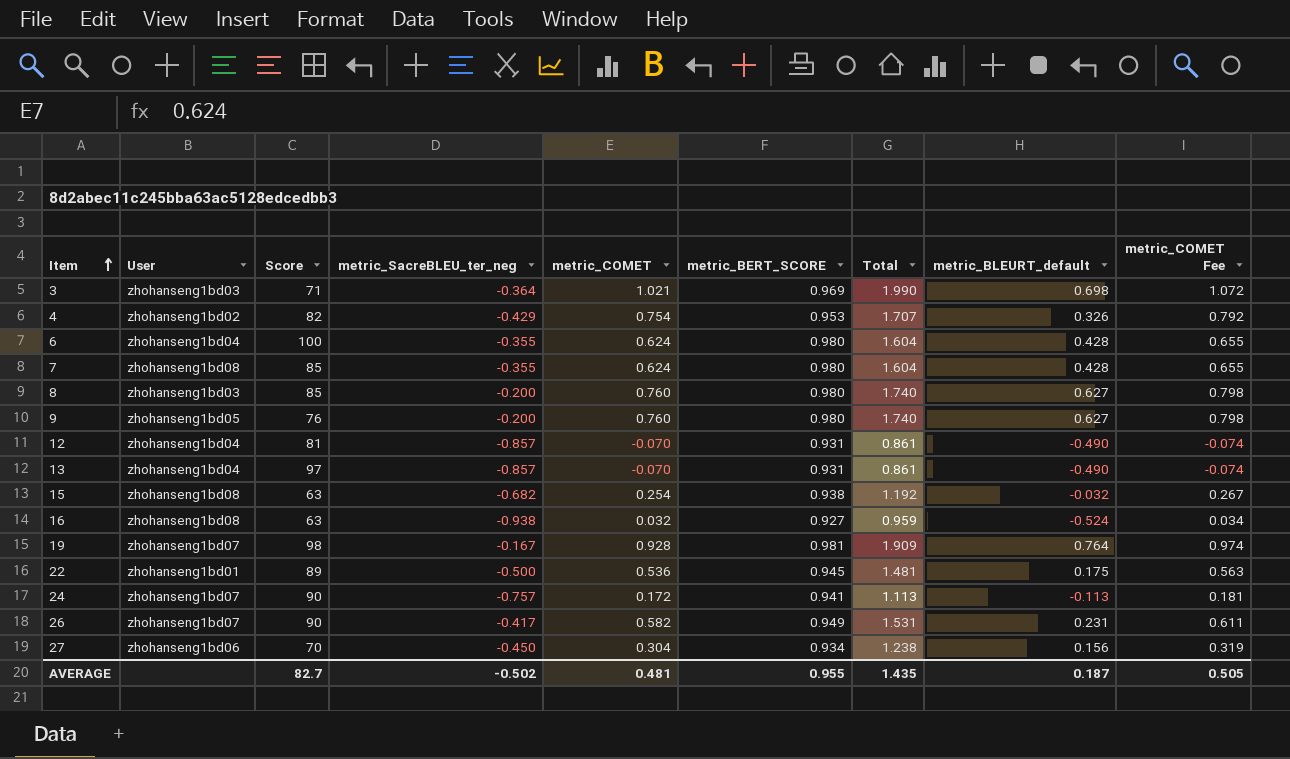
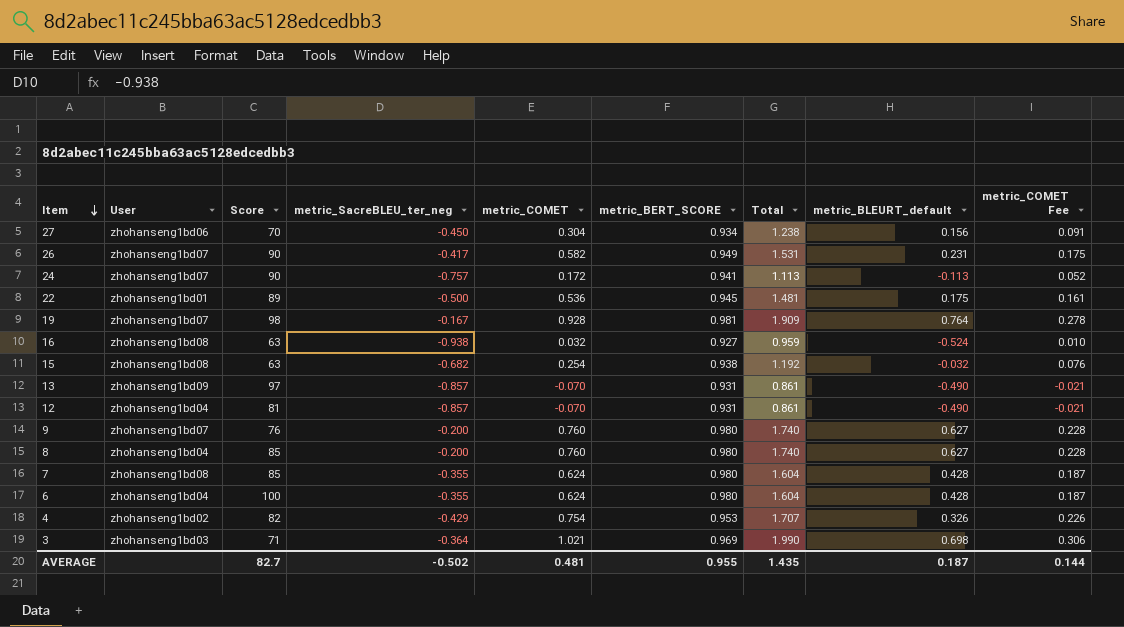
row order: Item ascending -> Item descending
column metric_COMET Fee | formula: [metric_COMET] * 1.05 -> [metric_COMET] * 0.3
13 | User: zhohanseng1bd04 -> zhohanseng1bd09
9 | User: zhohanseng1bd05 -> zhohanseng1bd07
8 | User: zhohanseng1bd03 -> zhohanseng1bd04
AVERAGE | metric_COMET Fee: 0.505 -> 0.144

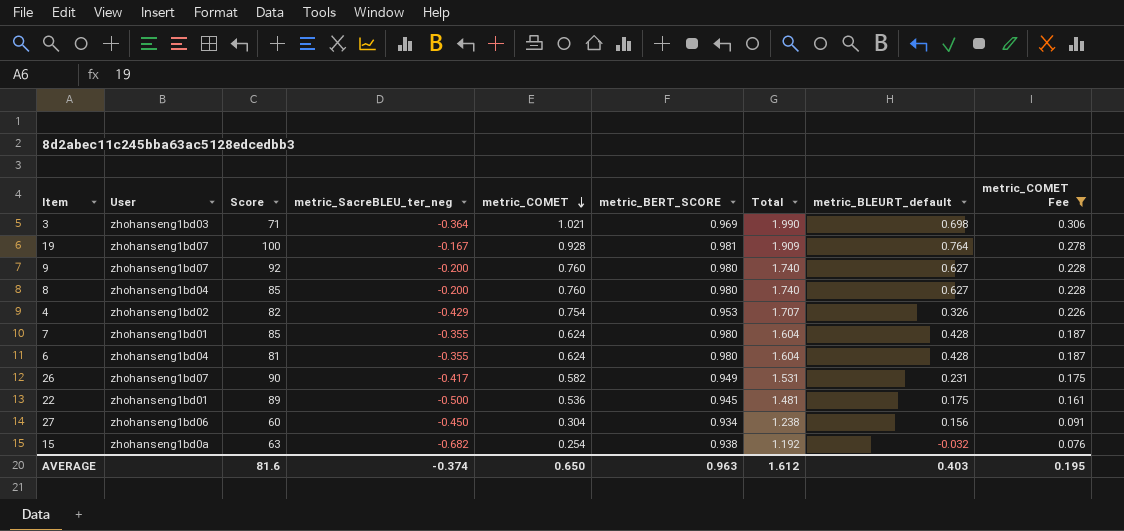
filter: none -> metric_COMET Fee >= 0.076
row order: Item descending -> metric_COMET descending
19 | Score: 98 -> 100
9 | Score: 76 -> 92
7 | User: zhohanseng1bd08 -> zhohanseng1bd01
6 | Score: 100 -> 81
27 | Score: 70 -> 60
15 | User: zhohanseng1bd08 -> zhohanseng1bd0a
AVERAGE | Score: 82.7 -> 81.6
AVERAGE | metric_SacreBLEU_ter_neg: -0.502 -> -0.374
AVERAGE | metric_COMET: 0.481 -> 0.650
AVERAGE | metric_BERT_SCORE: 0.955 -> 0.963
AVERAGE | Total: 1.435 -> 1.612
AVERAGE | metric_BLEURT_default: 0.187 -> 0.403
AVERAGE | metric_COMET Fee: 0.144 -> 0.195

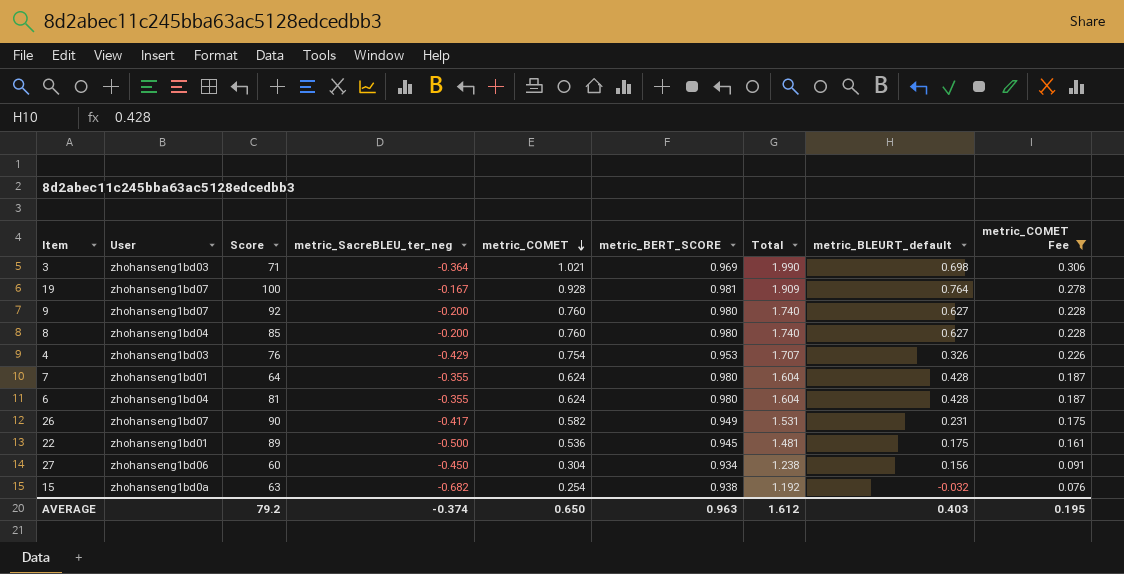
4 | User: zhohanseng1bd02 -> zhohanseng1bd03
4 | Score: 82 -> 76
7 | Score: 85 -> 64
AVERAGE | Score: 81.6 -> 79.2

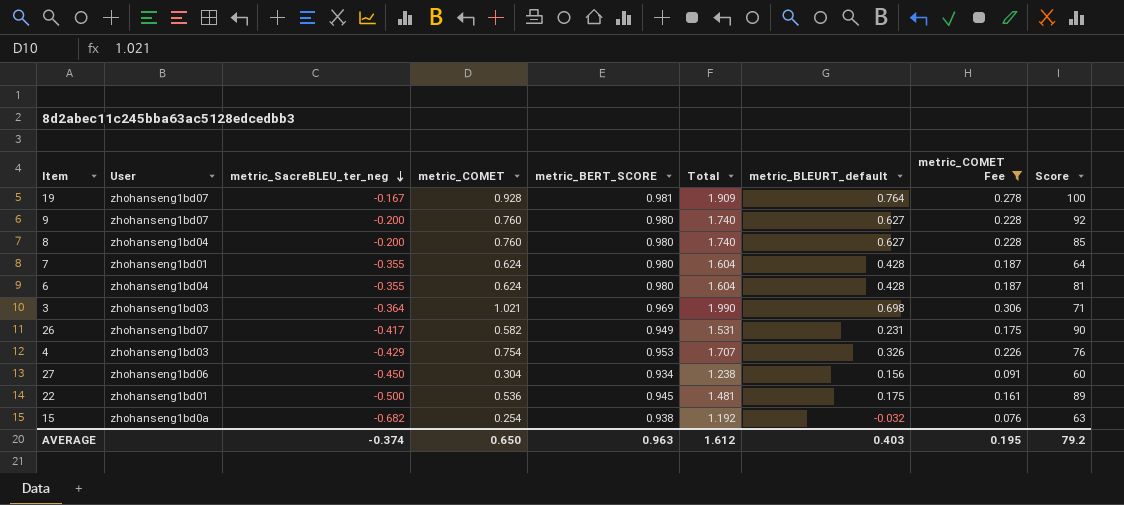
row order: metric_COMET descending -> metric_SacreBLEU_ter_neg descending
column Score | position: 3 -> 9

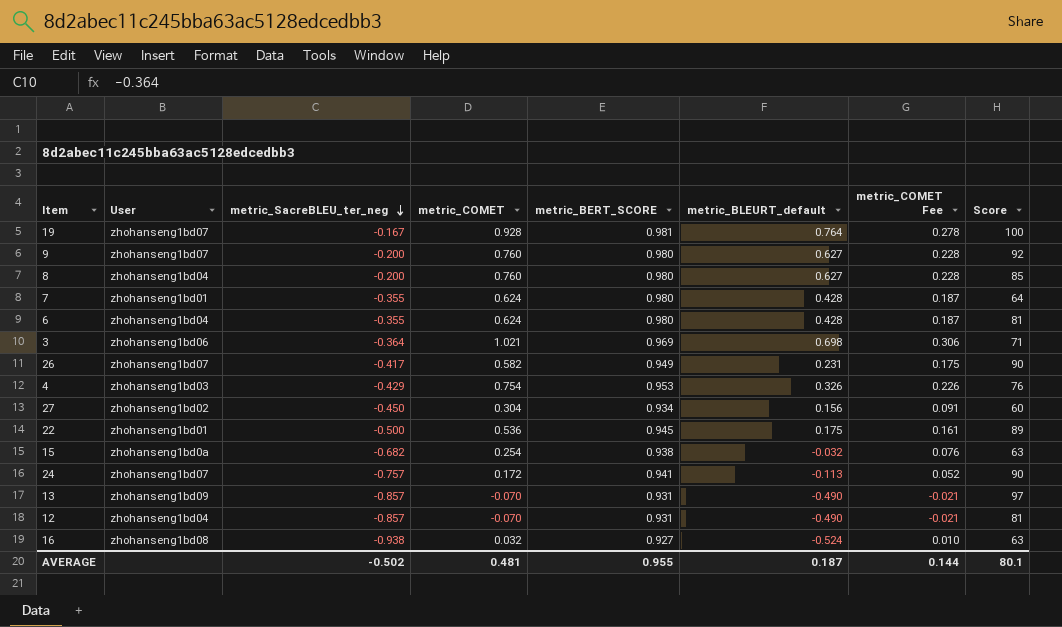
filter: metric_COMET Fee >= 0.076 -> none
column Total | formula: [metric_COMET] + [metric_BERT_SCORE] -> none
3 | User: zhohanseng1bd03 -> zhohanseng1bd06
27 | User: zhohanseng1bd06 -> zhohanseng1bd02
AVERAGE | metric_SacreBLEU_ter_neg: -0.374 -> -0.502
AVERAGE | metric_COMET: 0.650 -> 0.481
AVERAGE | metric_BERT_SCORE: 0.963 -> 0.955
AVERAGE | metric_BLEURT_default: 0.403 -> 0.187
AVERAGE | metric_COMET Fee: 0.195 -> 0.144
AVERAGE | Score: 79.2 -> 80.1

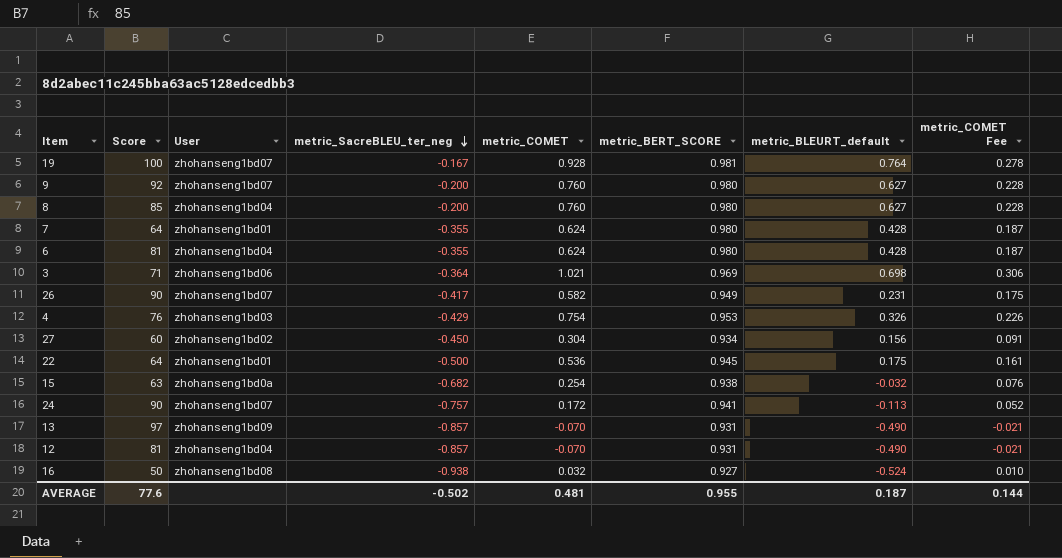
column Score | position: 8 -> 2
22 | Score: 89 -> 64
16 | Score: 63 -> 50
AVERAGE | Score: 80.1 -> 77.6

